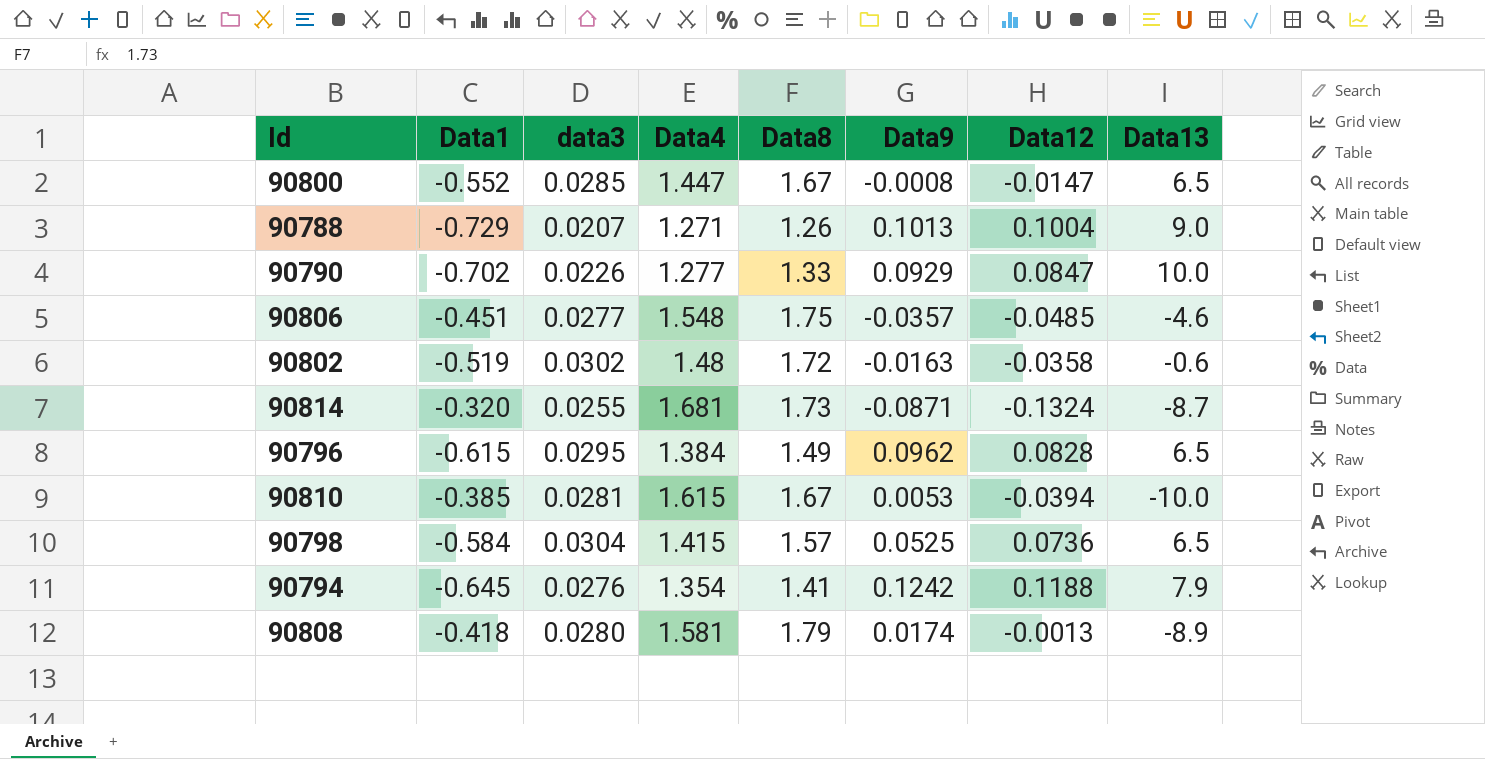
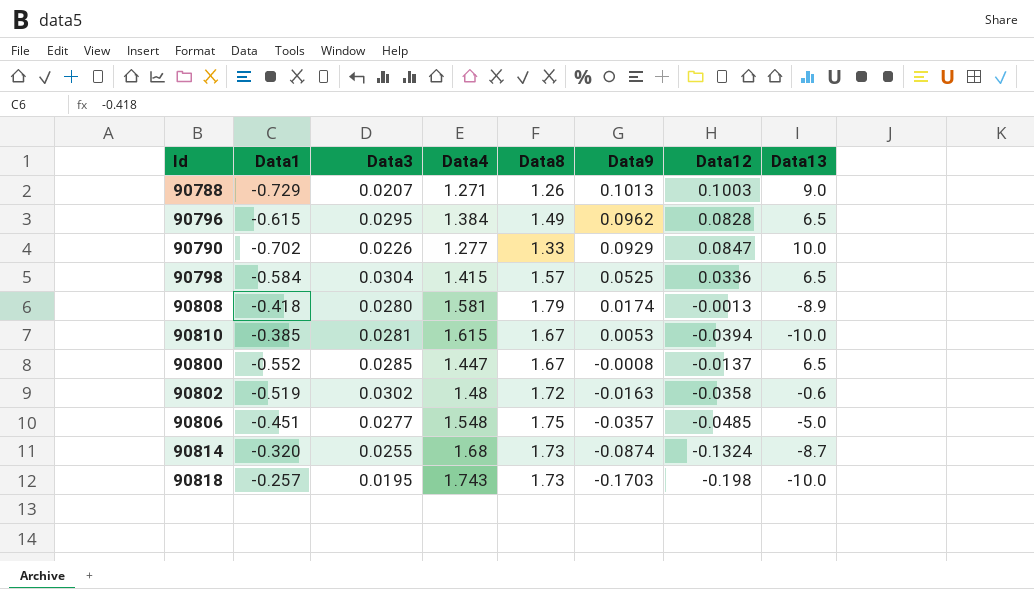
row order: none -> Data9 descending
column name: data3 -> Data3
row 90794: -0.645 | 0.0276 | 1.354 | 1.41 | 0.1242 | 0.1188 | 7.9 -> none
90788 | Data12: 0.1004 -> 0.1003
90798 | Data12: 0.0736 -> 0.0336
90800 | Data12: -0.0147 -> -0.0137
90806 | Data13: -4.6 -> -5.0
90814 | Data4: 1.681 -> 1.68
90814 | Data9: -0.0871 -> -0.0874
row 90818: none -> -0.257 | 0.0195 | 1.743 | 1.73 | -0.1703 | -0.198 | -10.0

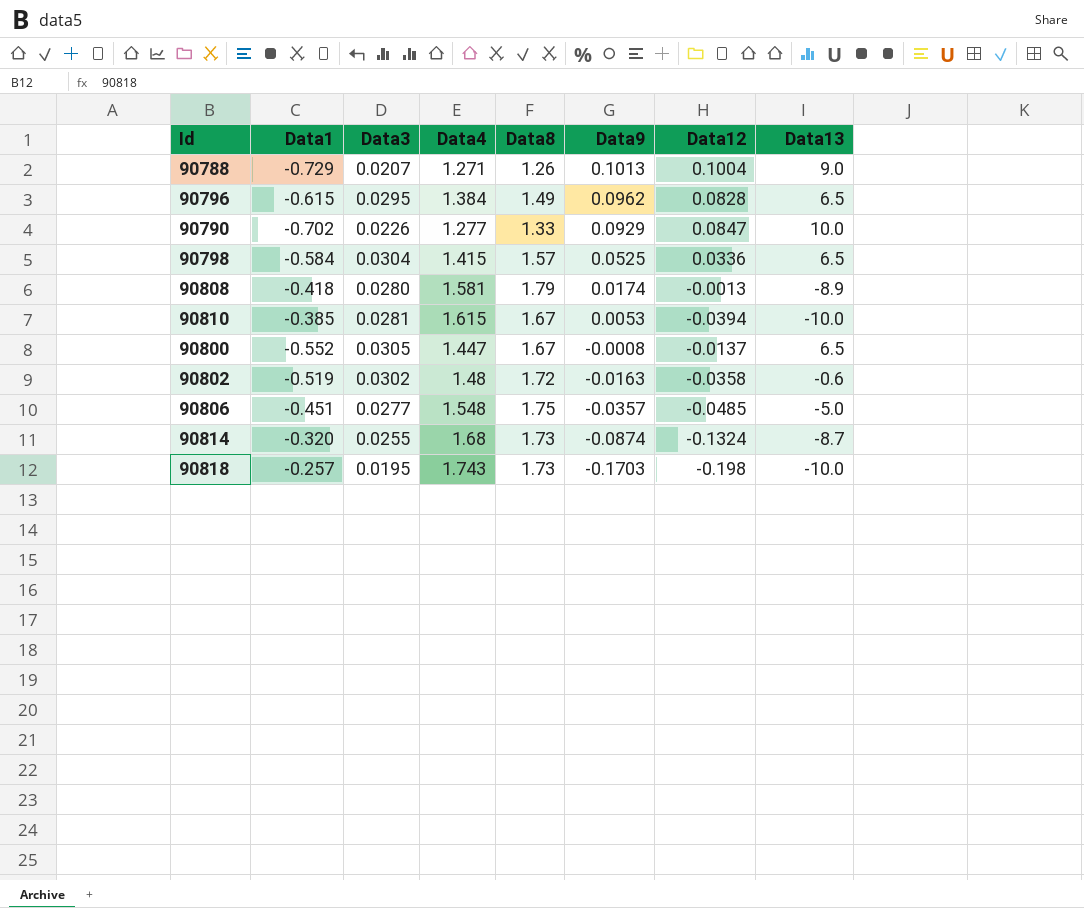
90788 | Data12: 0.1003 -> 0.1004
90800 | Data3: 0.0285 -> 0.0305

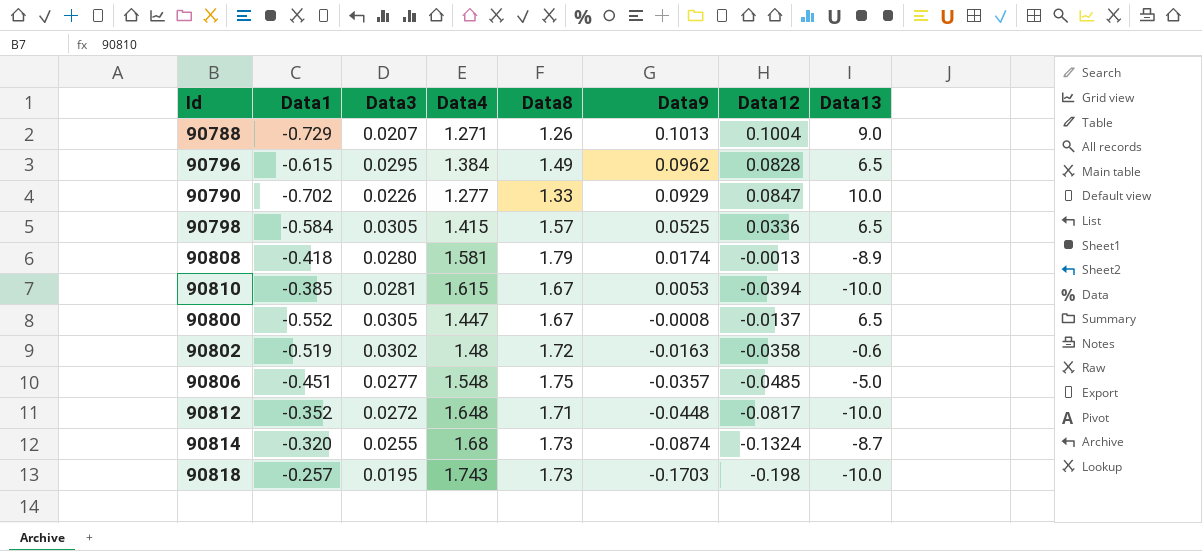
90798 | Data3: 0.0304 -> 0.0305
row 90812: none -> -0.352 | 0.0272 | 1.648 | 1.71 | -0.0448 | -0.0817 | -10.0

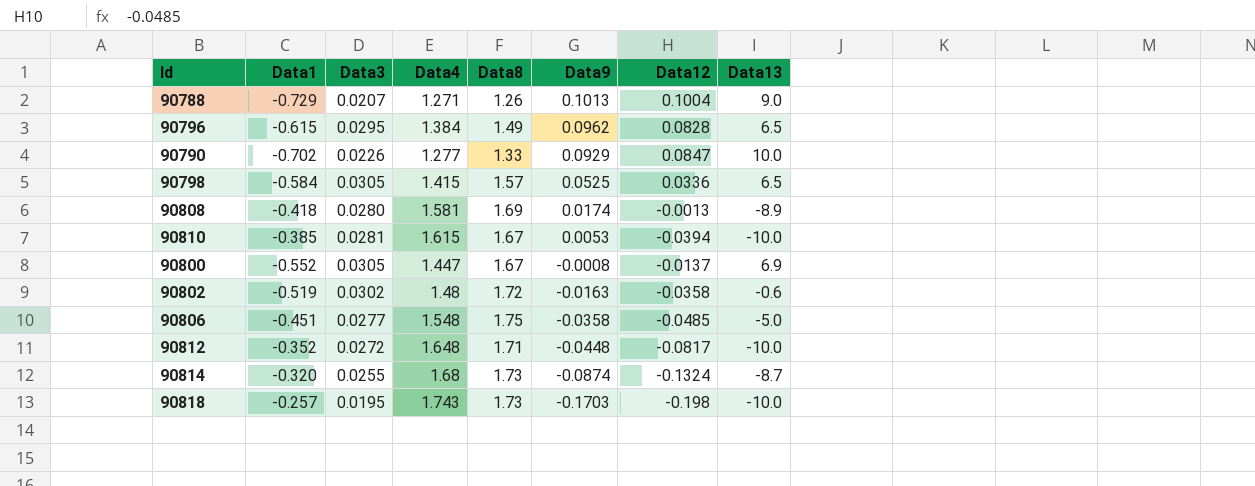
90808 | Data8: 1.79 -> 1.69
90800 | Data13: 6.5 -> 6.9
90806 | Data9: -0.0357 -> -0.0358

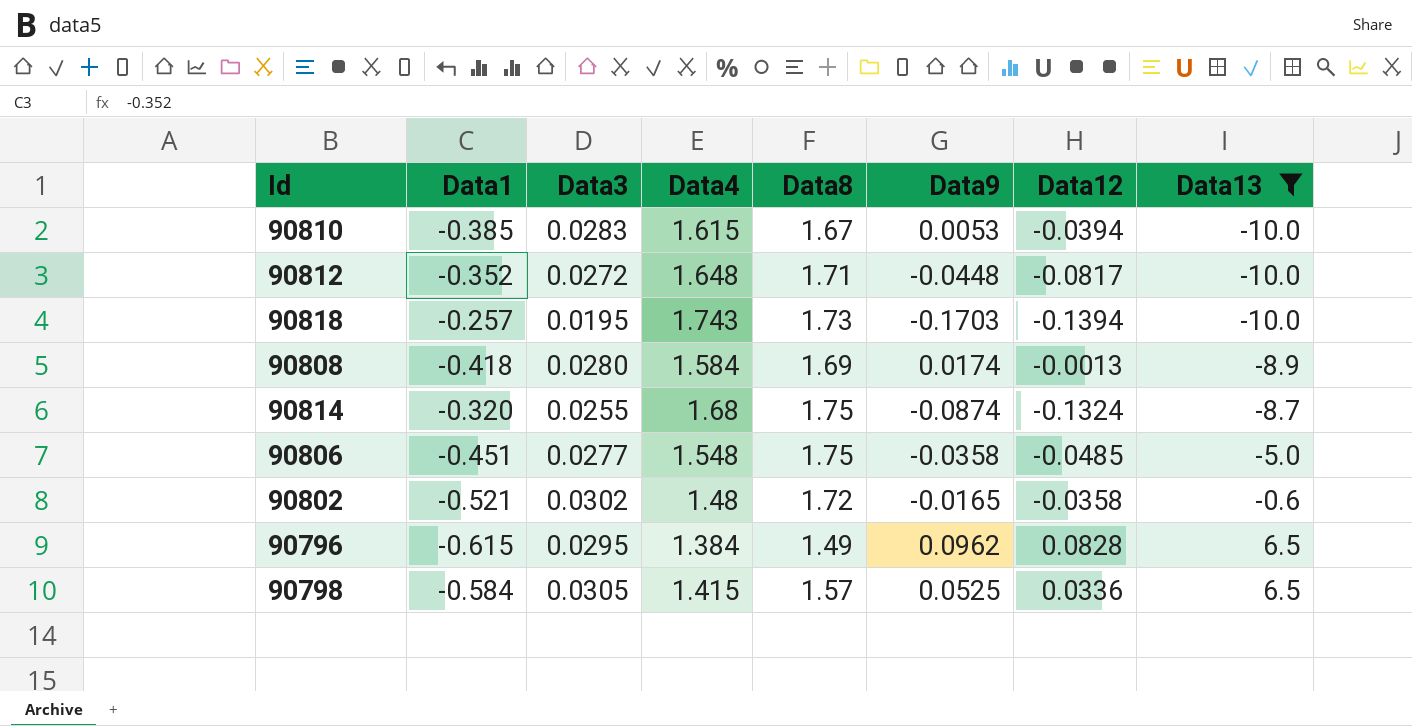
filter: none -> Data13 <= 6.5
row order: Data9 descending -> Data13 ascending
90810 | Data3: 0.0281 -> 0.0283
90818 | Data12: -0.198 -> -0.1394
90808 | Data4: 1.581 -> 1.584
90814 | Data8: 1.73 -> 1.75
90802 | Data1: -0.519 -> -0.521
90802 | Data9: -0.0163 -> -0.0165

